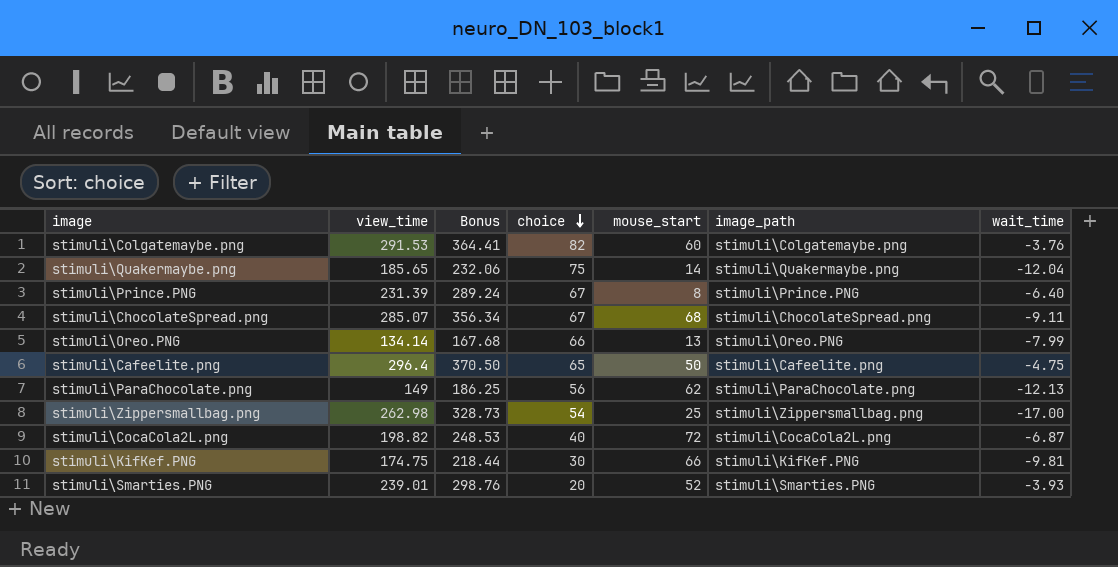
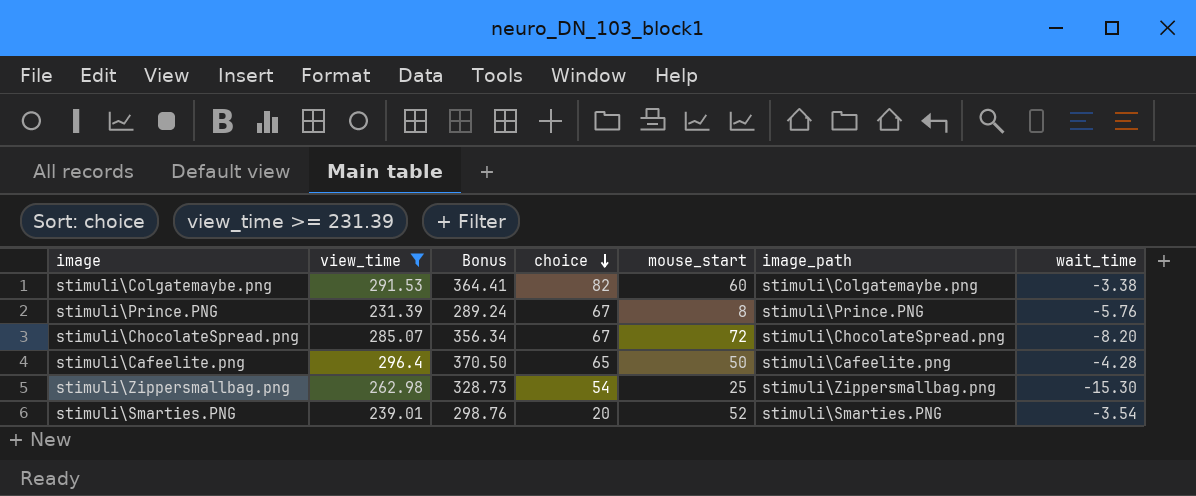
filter: none -> view_time >= 231.39
stimuli\Colgatemaybe.png | wait_time: -3.76 -> -3.38
stimuli\Prince.PNG | wait_time: -6.40 -> -5.76
stimuli\ChocolateSpread.png | mouse_start: 68 -> 72
stimuli\ChocolateSpread.png | wait_time: -9.11 -> -8.20
stimuli\Cafeelite.png | wait_time: -4.75 -> -4.28
stimuli\Zippersmallbag.png | wait_time: -17.00 -> -15.30
stimuli\Smarties.PNG | wait_time: -3.93 -> -3.54

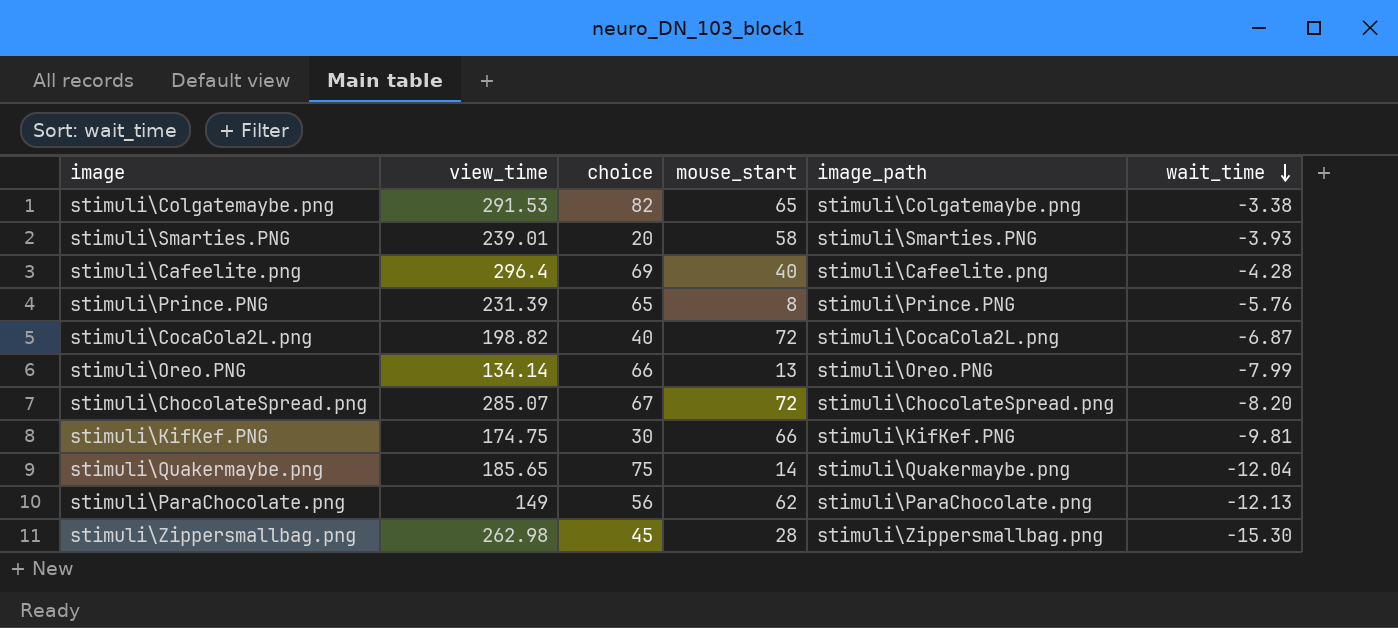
filter: view_time >= 231.39 -> none
row order: choice descending -> wait_time descending
column Bonus | formula: [view_time] * 1.25 -> none
stimuli\Colgatemaybe.png | mouse_start: 60 -> 65
stimuli\Smarties.PNG | mouse_start: 52 -> 58
stimuli\Smarties.PNG | wait_time: -3.54 -> -3.93
stimuli\Cafeelite.png | choice: 65 -> 69
stimuli\Cafeelite.png | mouse_start: 50 -> 40
stimuli\Prince.PNG | choice: 67 -> 65
stimuli\Zippersmallbag.png | choice: 54 -> 45
stimuli\Zippersmallbag.png | mouse_start: 25 -> 28

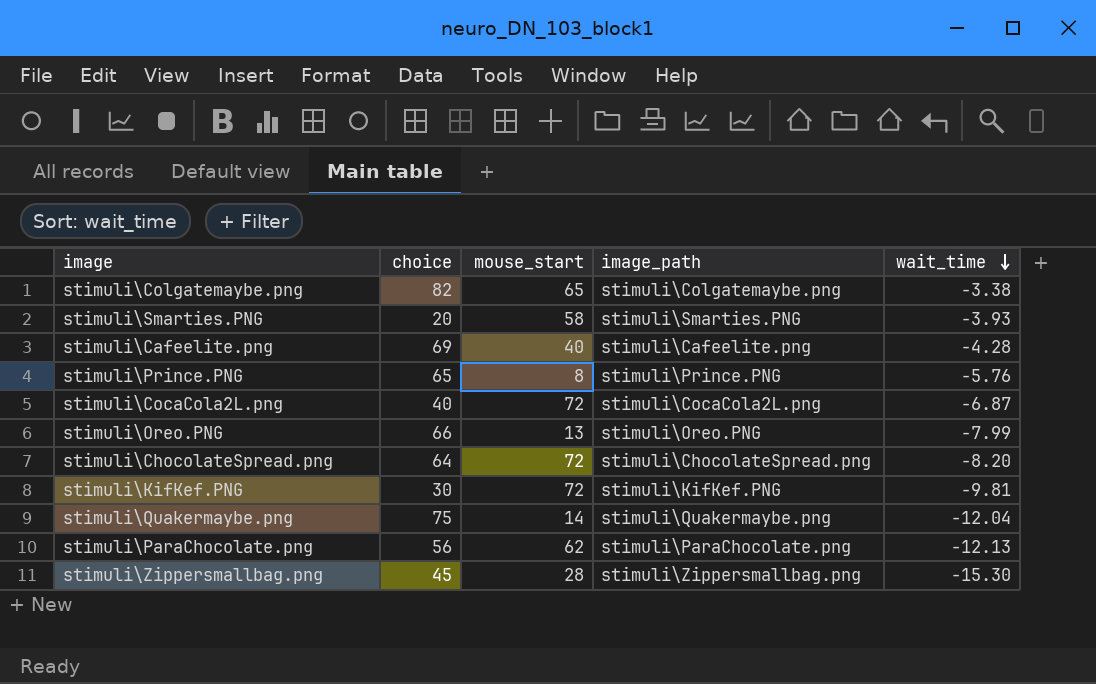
column view_time | position: 2 -> none
stimuli\ChocolateSpread.png | choice: 67 -> 64
stimuli\KifKef.PNG | mouse_start: 66 -> 72

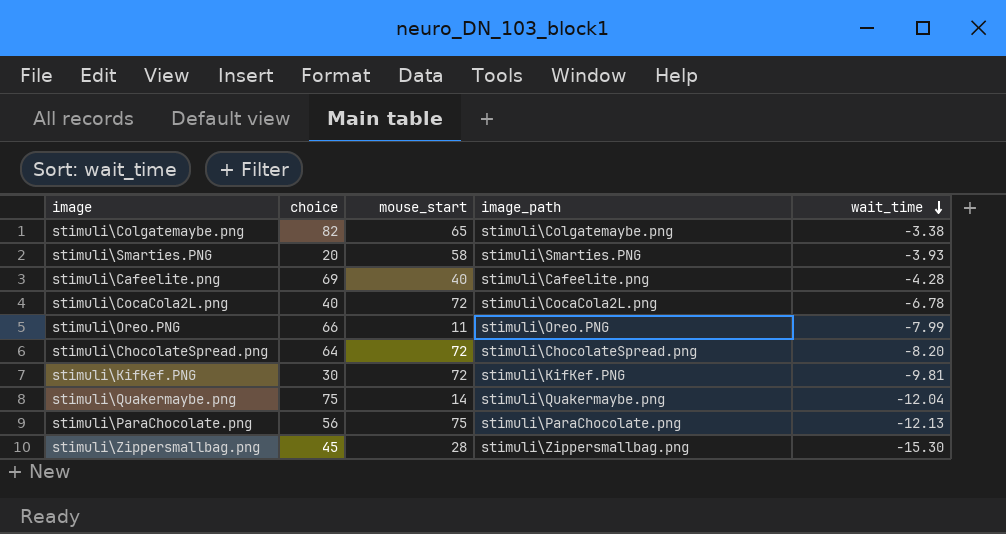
row stimuli\Prince.PNG: 65 | 8 | stimuli\Prince.PNG | -5.76 -> none
stimuli\CocaCola2L.png | wait_time: -6.87 -> -6.78
stimuli\Oreo.PNG | mouse_start: 13 -> 11
stimuli\ParaChocolate.png | mouse_start: 62 -> 75

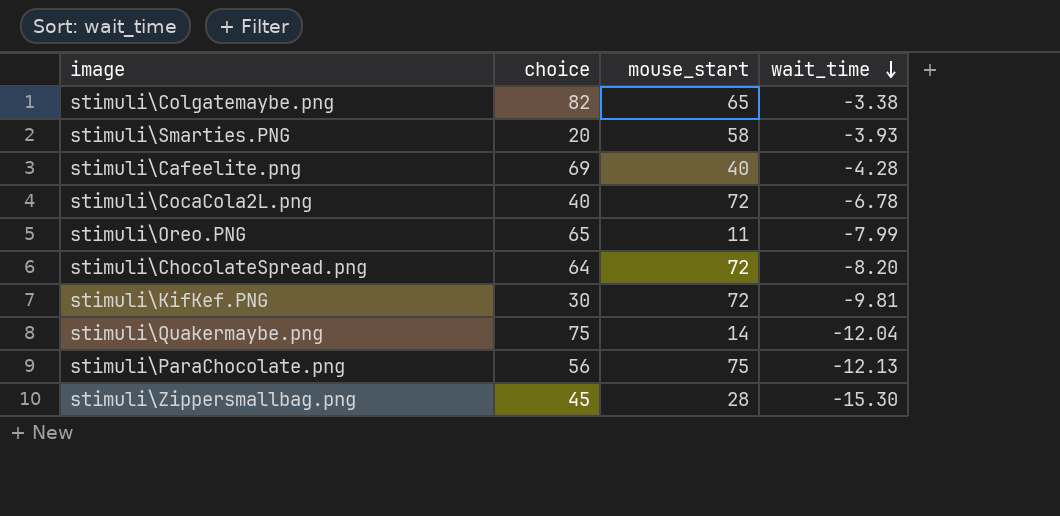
column image_path | position: 4 -> none
stimuli\Oreo.PNG | choice: 66 -> 65

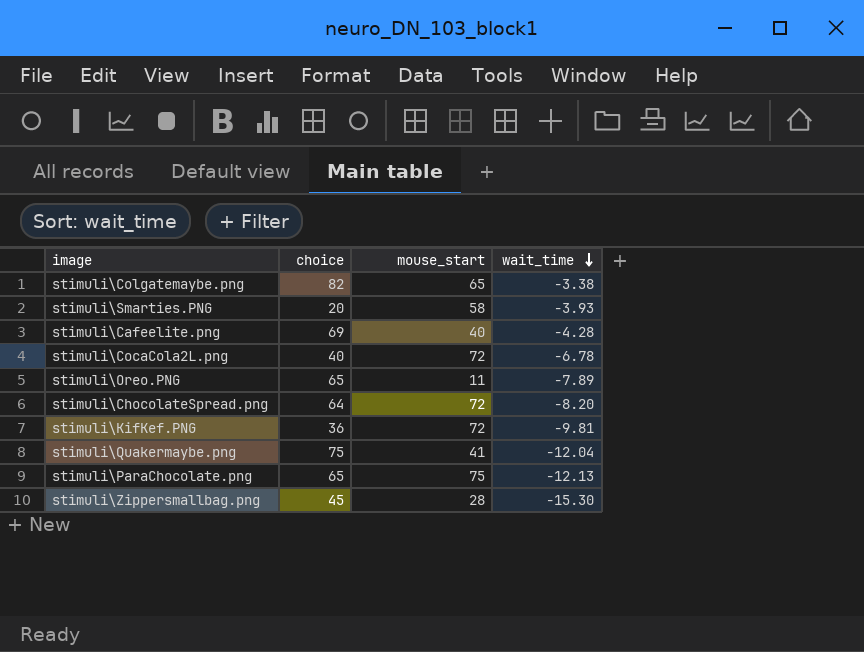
stimuli\Oreo.PNG | wait_time: -7.99 -> -7.89
stimuli\KifKef.PNG | choice: 30 -> 36
stimuli\Quakermaybe.png | mouse_start: 14 -> 41
stimuli\ParaChocolate.png | choice: 56 -> 65

